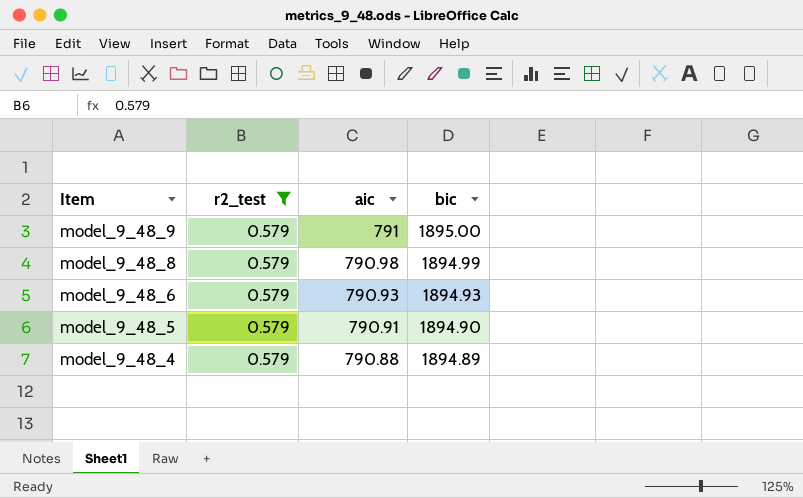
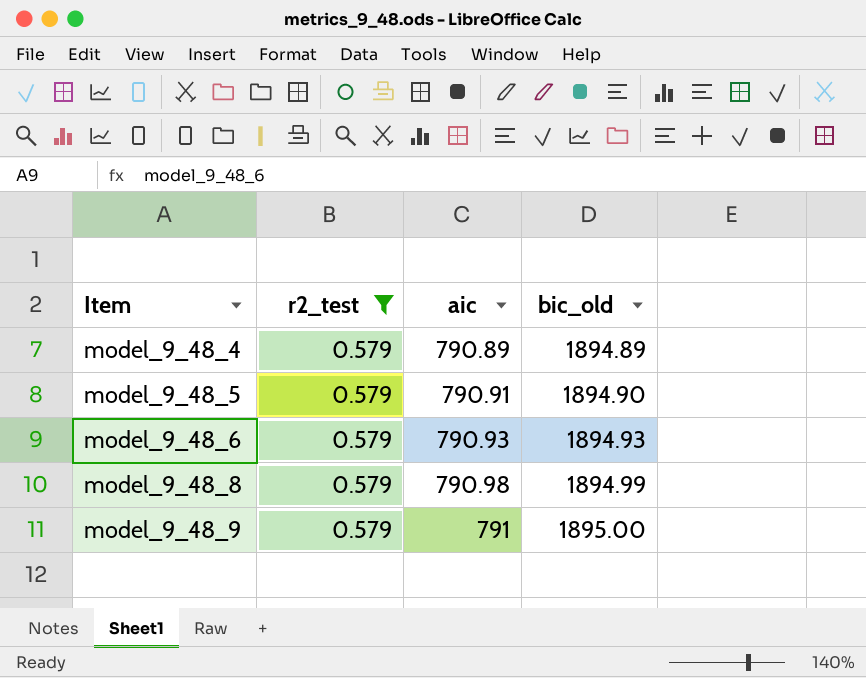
row order: Item descending -> Item ascending
column name: bic -> bic_old
model_9_48_4 | aic: 790.88 -> 790.89

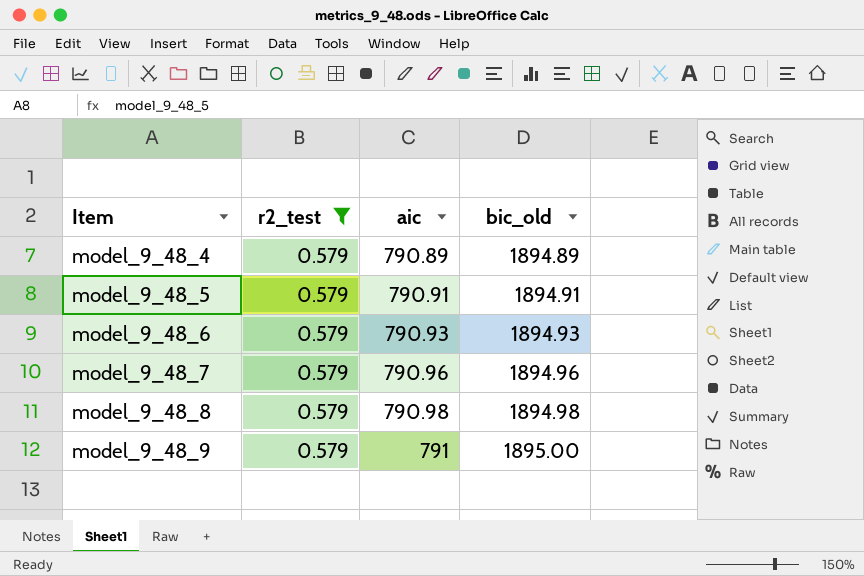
model_9_48_5 | bic_old: 1894.90 -> 1894.91
row model_9_48_7: none -> 0.579 | 790.96 | 1894.96
model_9_48_8 | bic_old: 1894.99 -> 1894.98

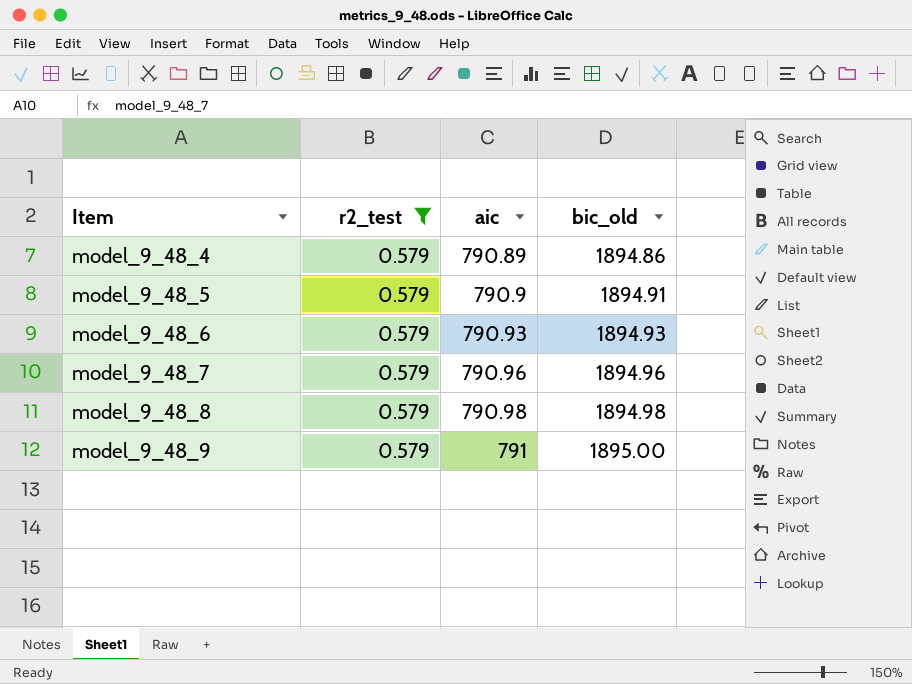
model_9_48_4 | bic_old: 1894.89 -> 1894.86
model_9_48_5 | aic: 790.91 -> 790.9

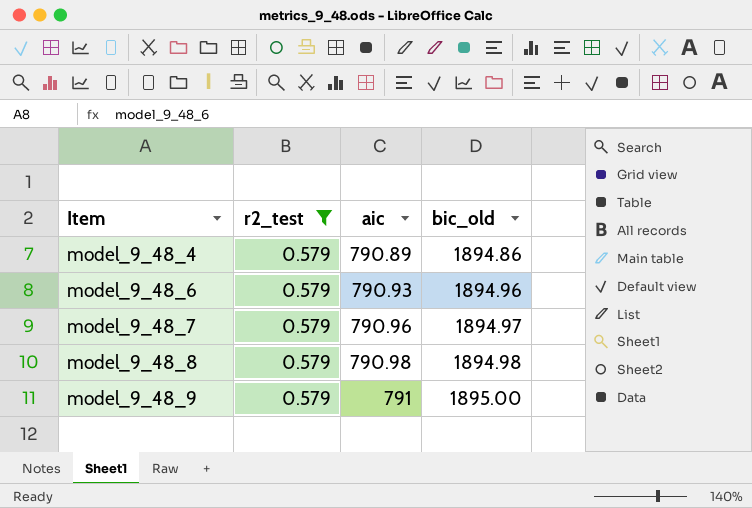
row model_9_48_5: 0.579 | 790.9 | 1894.91 -> none
model_9_48_6 | bic_old: 1894.93 -> 1894.96
model_9_48_7 | bic_old: 1894.96 -> 1894.97

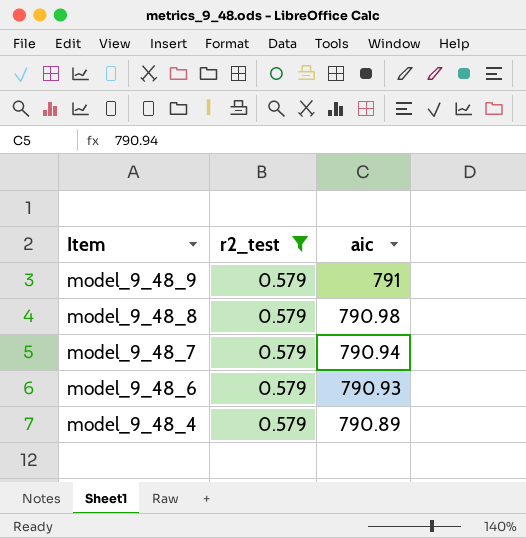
row order: Item ascending -> Item descending
column bic_old | position: 4 -> none
model_9_48_7 | aic: 790.96 -> 790.94

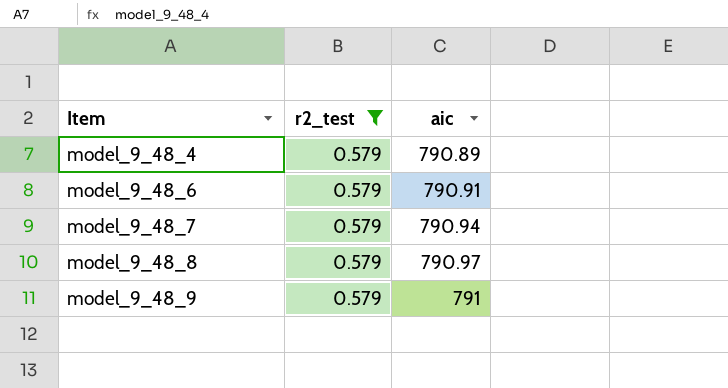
row order: Item descending -> Item ascending
model_9_48_6 | aic: 790.93 -> 790.91
model_9_48_8 | aic: 790.98 -> 790.97

